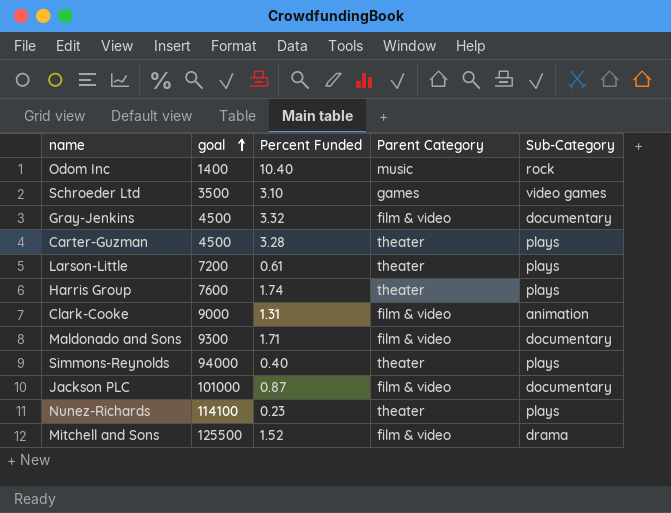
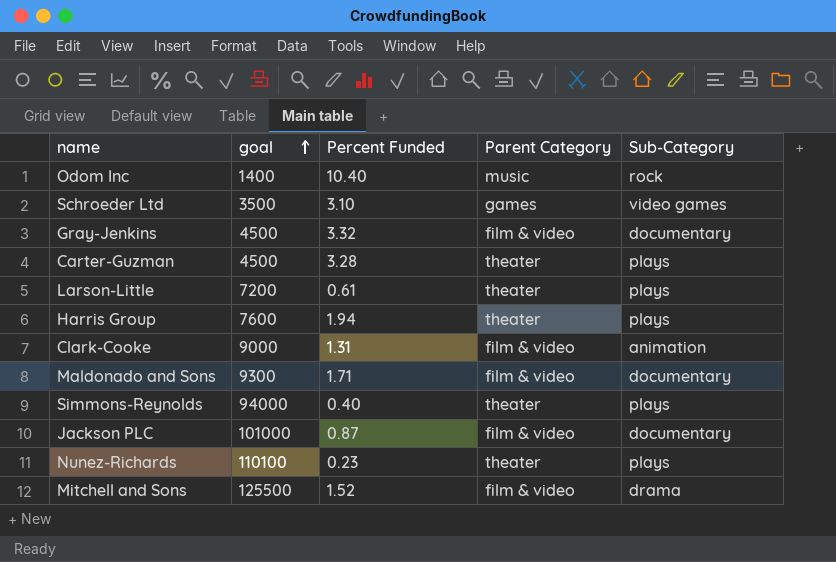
Harris Group | Percent Funded: 1.74 -> 1.94
Nunez-Richards | goal: 114100 -> 110100

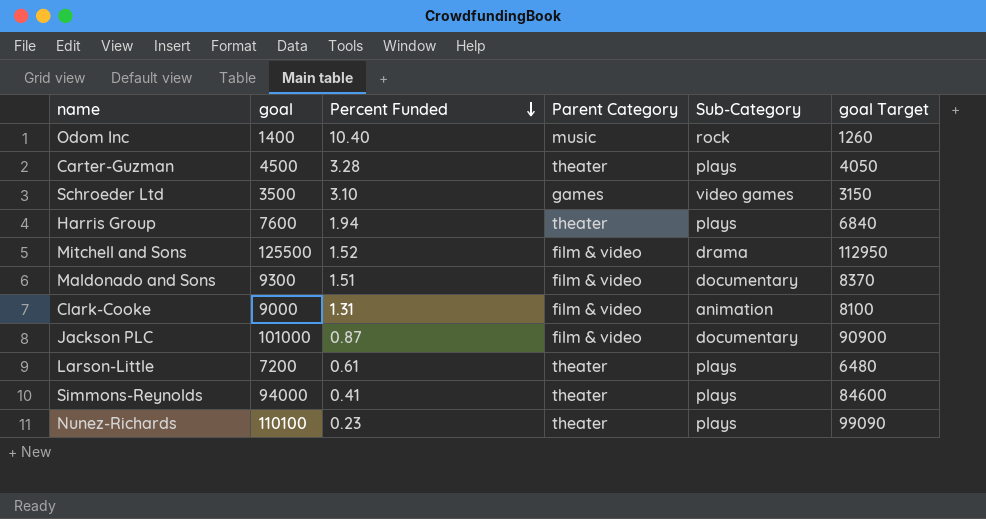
row order: goal ascending -> Percent Funded descending
column goal Target | formula: none -> [goal] * 0.9
row Gray-Jenkins: 4500 | 3.32 | film & video | documentary -> none
Maldonado and Sons | Percent Funded: 1.71 -> 1.51
Simmons-Reynolds | Percent Funded: 0.40 -> 0.41

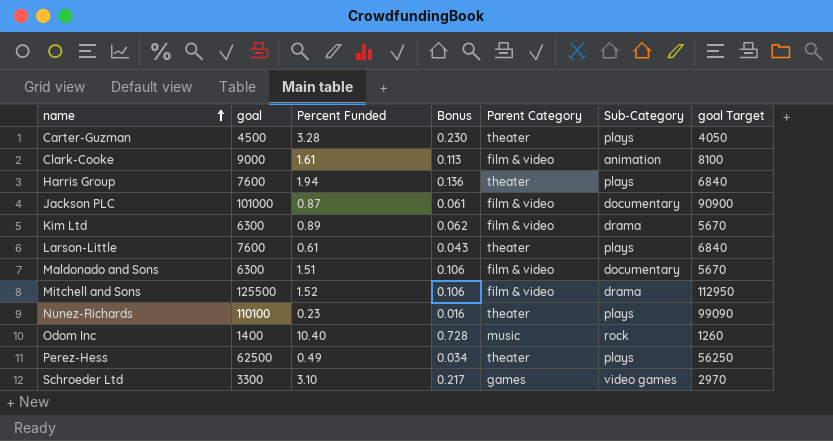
row order: Percent Funded descending -> name ascending
column Bonus | formula: none -> [Percent Funded] * 0.07
row Simmons-Reynolds: 94000 | 0.41 | theater | plays | 84600 -> none
Clark-Cooke | Percent Funded: 1.31 -> 1.61
row Kim Ltd: none -> 6300 | 0.89 | 0.062 | film & video | drama | 5670
Larson-Little | goal: 7200 -> 7600
Larson-Little | goal Target: 6480 -> 6840
Maldonado and Sons | goal: 9300 -> 6300
Maldonado and Sons | goal Target: 8370 -> 5670
row Perez-Hess: none -> 62500 | 0.49 | 0.034 | theater | plays | 56250
Schroeder Ltd | goal: 3500 -> 3300
Schroeder Ltd | goal Target: 3150 -> 2970

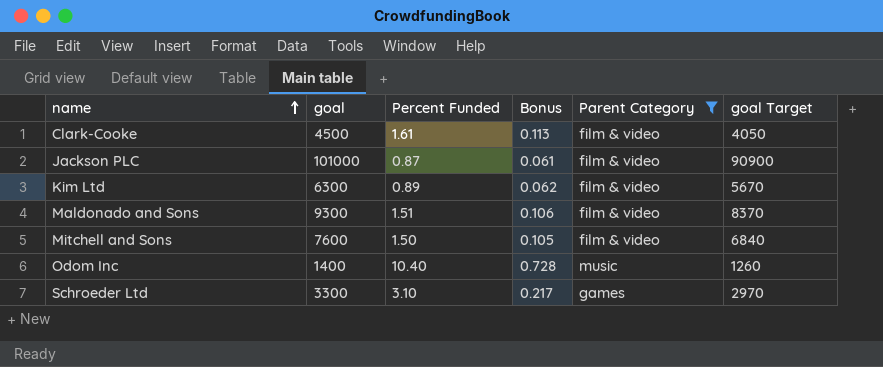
filter: none -> Parent Category != theater
column Sub-Category | position: 6 -> none
Clark-Cooke | goal: 9000 -> 4500
Clark-Cooke | goal Target: 8100 -> 4050
Maldonado and Sons | goal: 6300 -> 9300
Maldonado and Sons | goal Target: 5670 -> 8370
Mitchell and Sons | goal: 125500 -> 7600
Mitchell and Sons | Percent Funded: 1.52 -> 1.50
Mitchell and Sons | Bonus: 0.106 -> 0.105
Mitchell and Sons | goal Target: 112950 -> 6840

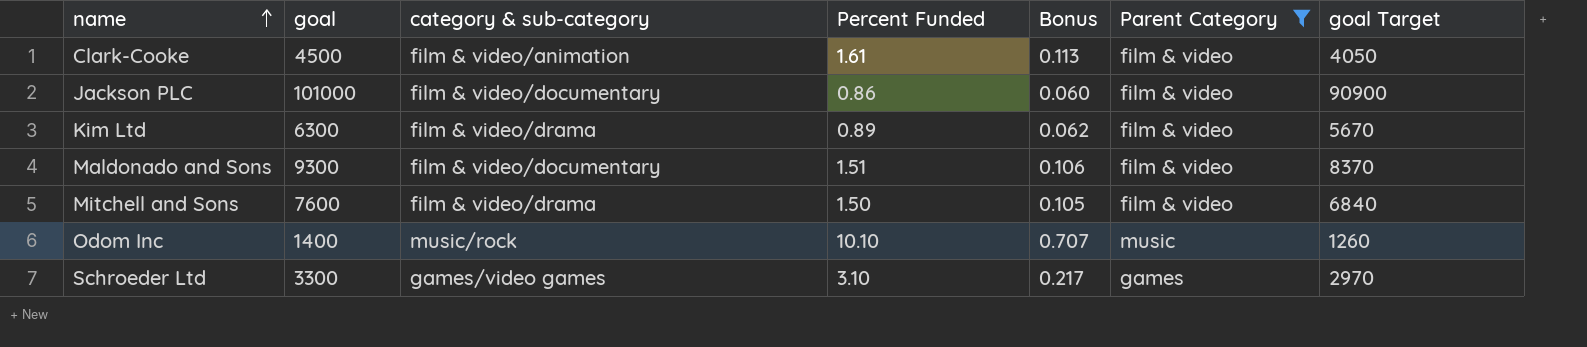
column category & sub-category | position: none -> 3
Jackson PLC | Percent Funded: 0.87 -> 0.86
Jackson PLC | Bonus: 0.061 -> 0.060
Odom Inc | Percent Funded: 10.40 -> 10.10
Odom Inc | Bonus: 0.728 -> 0.707

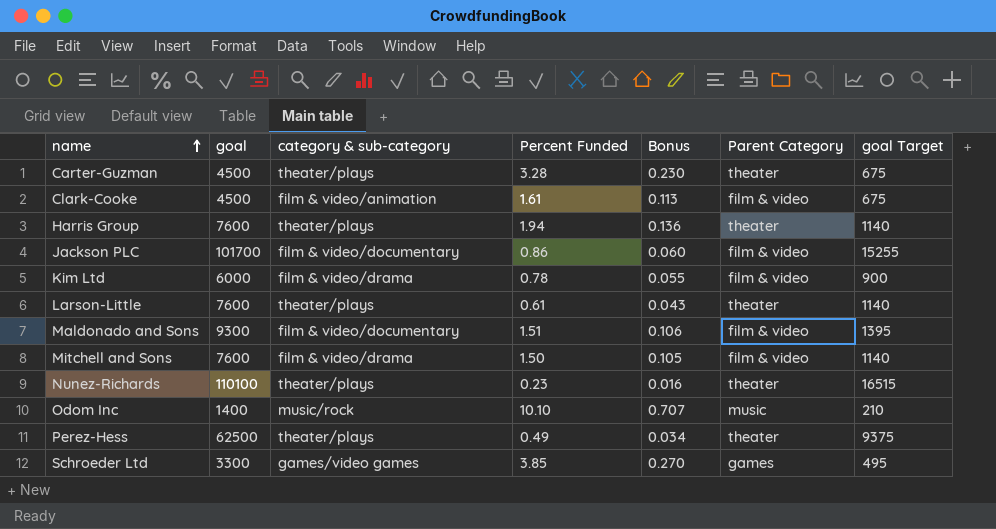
filter: Parent Category != theater -> none
column goal Target | formula: [goal] * 0.9 -> [goal] * 0.15
Jackson PLC | goal: 101000 -> 101700
Kim Ltd | goal: 6300 -> 6000
Kim Ltd | Percent Funded: 0.89 -> 0.78
Kim Ltd | Bonus: 0.062 -> 0.055
Schroeder Ltd | Percent Funded: 3.10 -> 3.85
Schroeder Ltd | Bonus: 0.217 -> 0.270

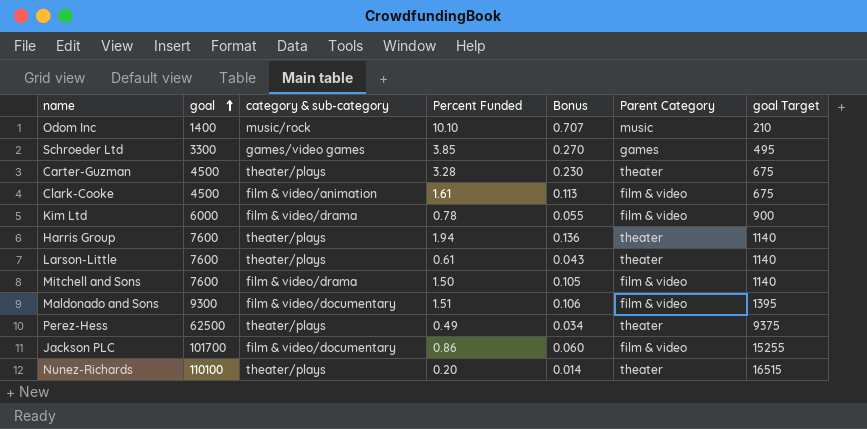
row order: name ascending -> goal ascending
Nunez-Richards | Percent Funded: 0.23 -> 0.20
Nunez-Richards | Bonus: 0.016 -> 0.014

